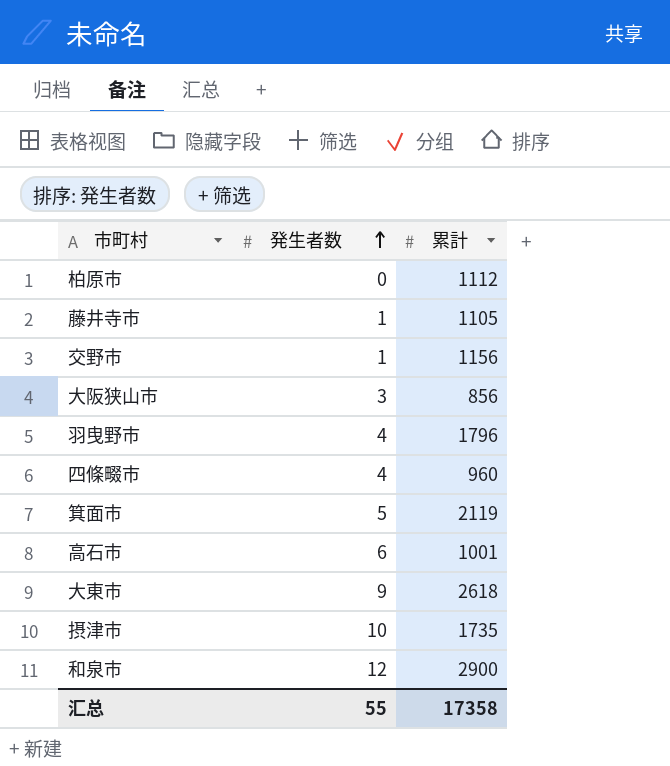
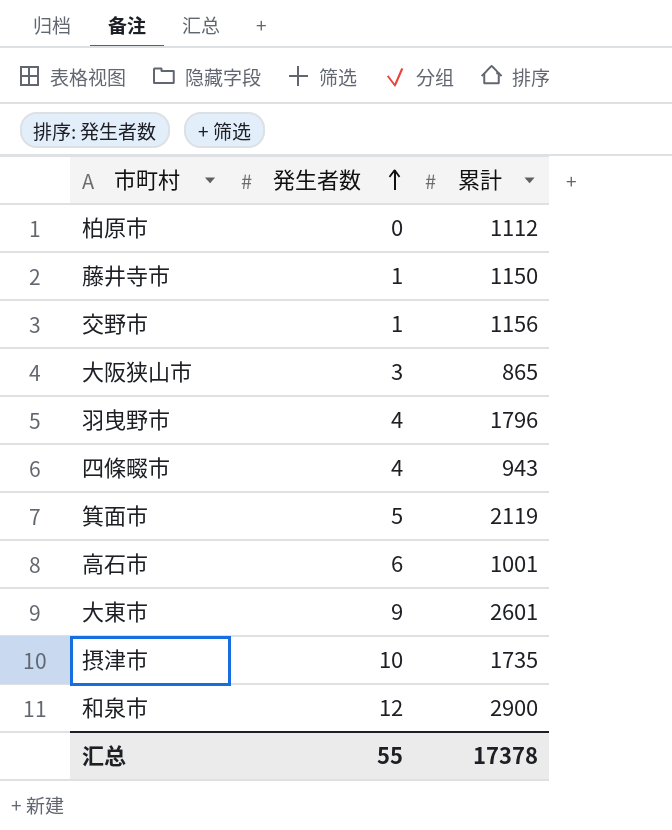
藤井寺市 | 累計: 1105 -> 1150
大阪狭山市 | 累計: 856 -> 865
四條畷市 | 累計: 960 -> 943
大東市 | 累計: 2618 -> 2601
汇总 | 累計: 17358 -> 17378

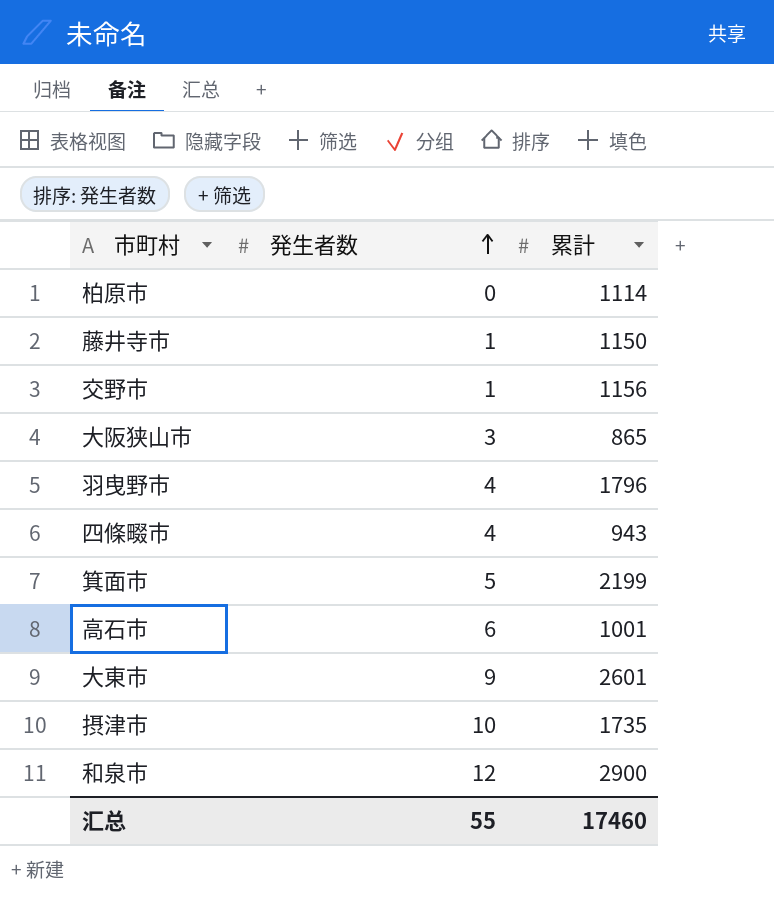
柏原市 | 累計: 1112 -> 1114
箕面市 | 累計: 2119 -> 2199
汇总 | 累計: 17378 -> 17460

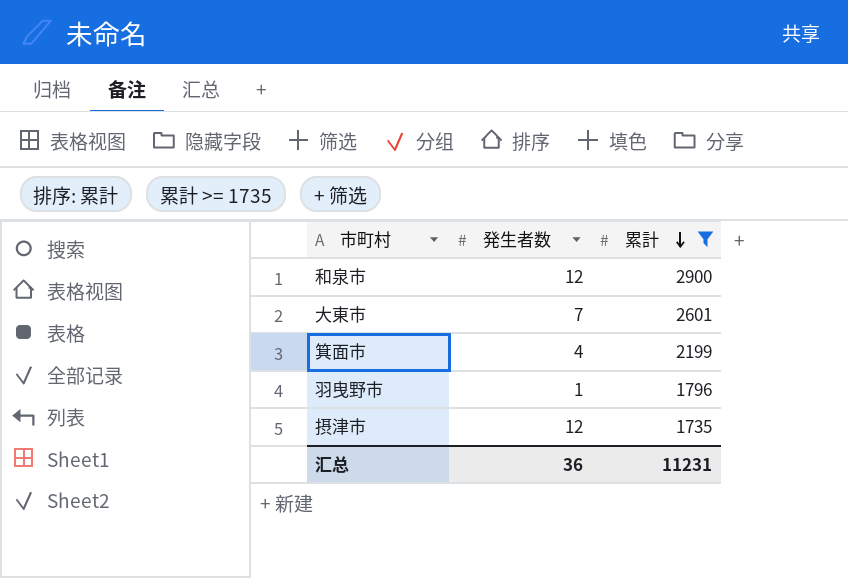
filter: none -> 累計 >= 1735
row order: 発生者数 ascending -> 累計 descending
大東市 | 発生者数: 9 -> 7
箕面市 | 発生者数: 5 -> 4
羽曳野市 | 発生者数: 4 -> 1
摂津市 | 発生者数: 10 -> 12
汇总 | 発生者数: 55 -> 36
汇总 | 累計: 17460 -> 11231

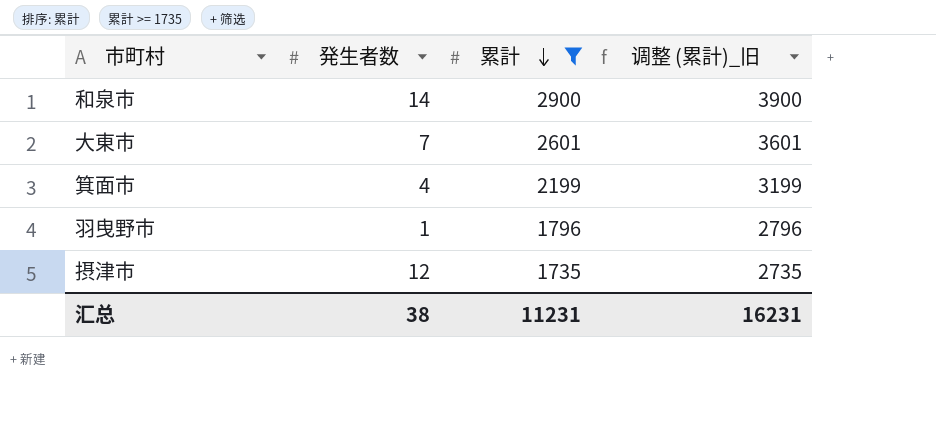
column 调整 (累計)_旧 | formula: none -> [累計] + 1000
和泉市 | 発生者数: 12 -> 14
汇总 | 発生者数: 36 -> 38

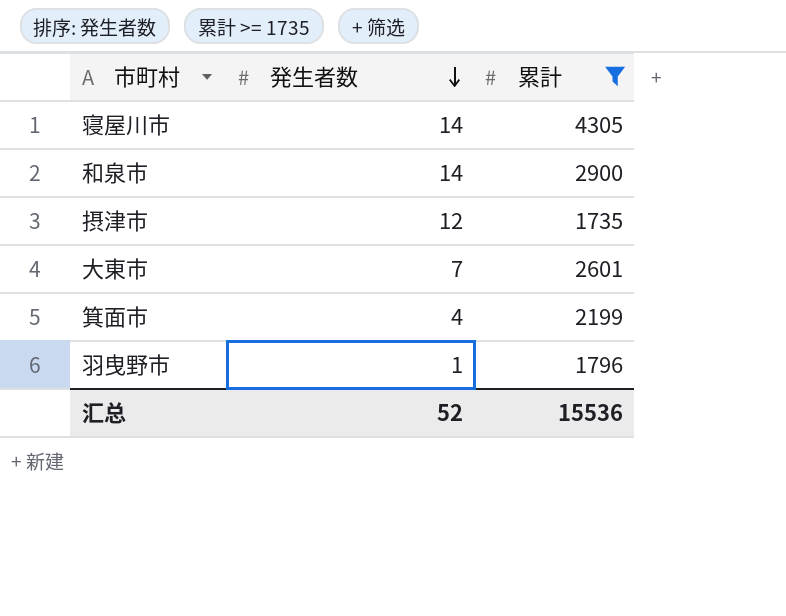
row order: 累計 descending -> 発生者数 descending
column 调整 (累計)_旧 | formula: [累計] + 1000 -> none
row 寝屋川市: none -> 14 | 4305
汇总 | 発生者数: 38 -> 52
汇总 | 累計: 11231 -> 15536

